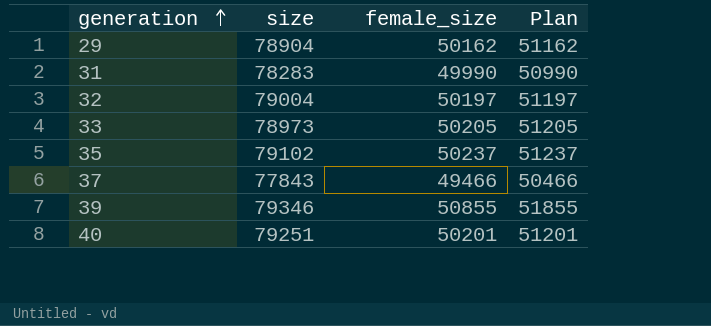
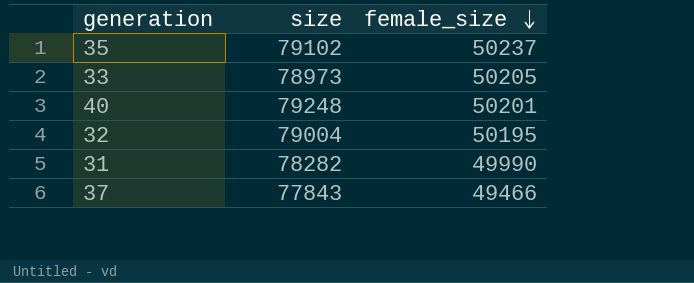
row order: generation ascending -> female_size descending
column Plan | formula: [female_size] + 1000 -> none
row 29: 78904 | 50162 | 51162 -> none
row 39: 79346 | 50855 | 51855 -> none
40 | size: 79251 -> 79248
32 | female_size: 50197 -> 50195
31 | size: 78283 -> 78282

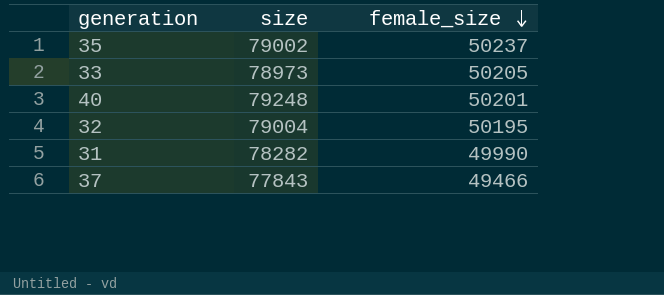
35 | size: 79102 -> 79002

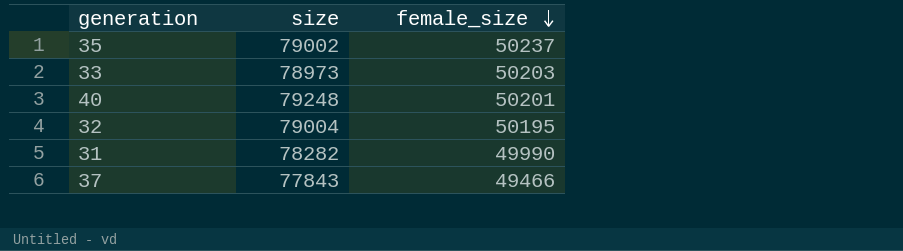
33 | female_size: 50205 -> 50203

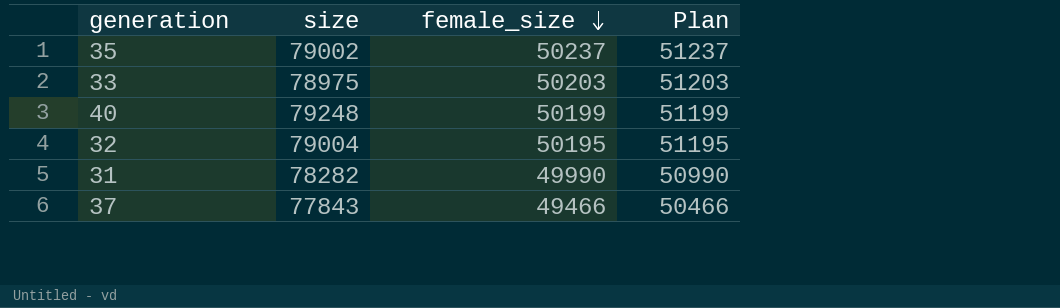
column Plan | formula: none -> [female_size] + 1000
33 | size: 78973 -> 78975
40 | female_size: 50201 -> 50199

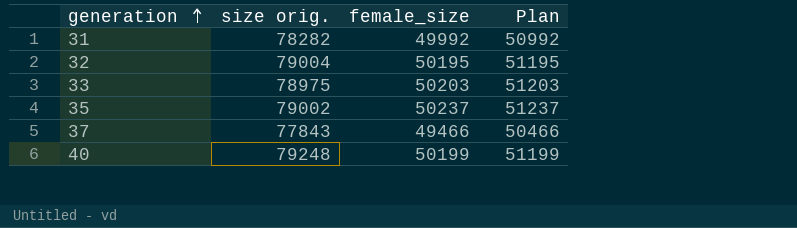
row order: female_size descending -> generation ascending
column name: size -> size orig.
31 | female_size: 49990 -> 49992
31 | Plan: 50990 -> 50992

